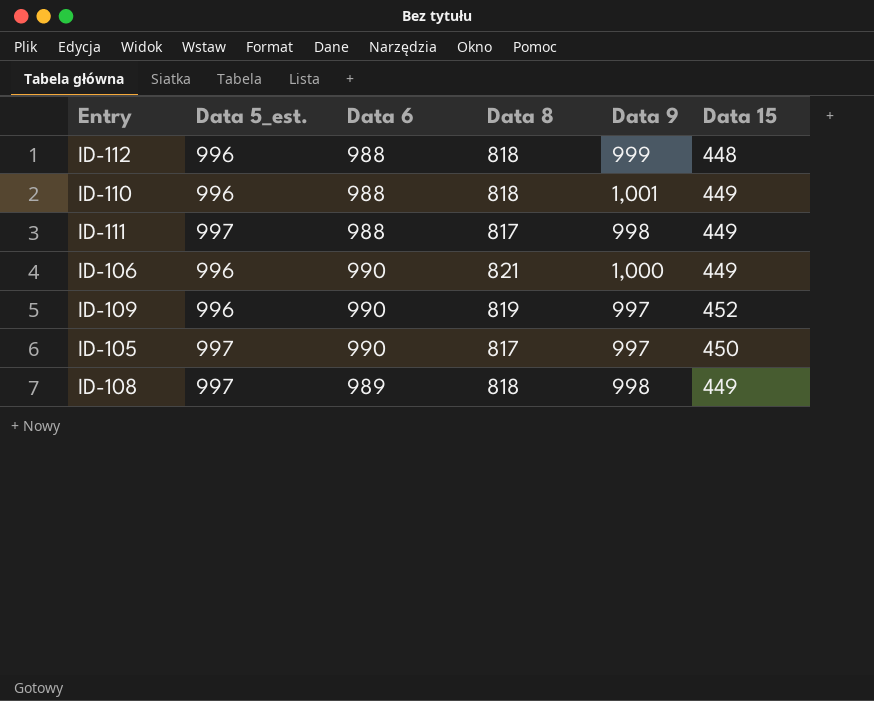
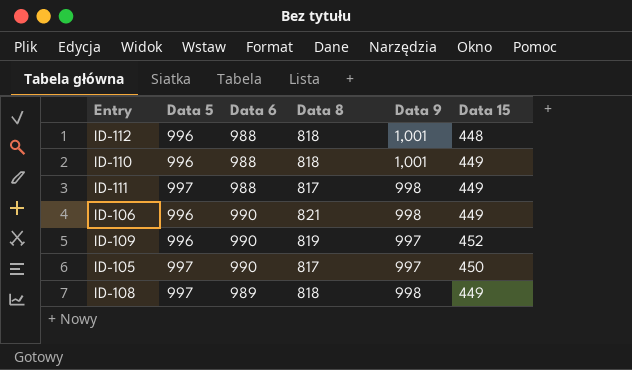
column name: Data 5_est. -> Data 5
ID-112 | Data 9: 999 -> 1,001
ID-106 | Data 9: 1,000 -> 998

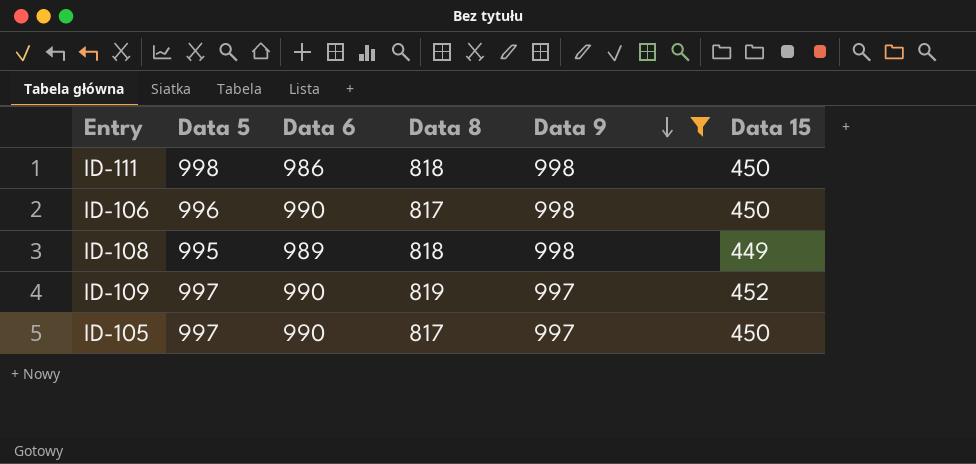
filter: none -> Data 9 != 1,001
row order: none -> Data 9 descending
ID-111 | Data 5: 997 -> 998
ID-111 | Data 6: 988 -> 986
ID-111 | Data 8: 817 -> 818
ID-111 | Data 15: 449 -> 450
ID-106 | Data 8: 821 -> 817
ID-106 | Data 15: 449 -> 450
ID-108 | Data 5: 997 -> 995
ID-109 | Data 5: 996 -> 997

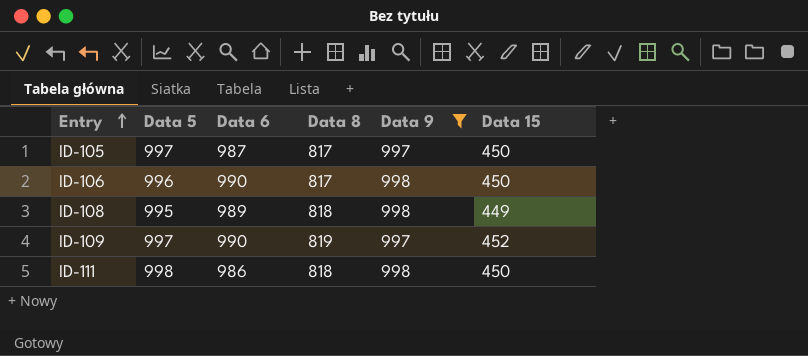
row order: Data 9 descending -> Entry ascending
ID-105 | Data 6: 990 -> 987

